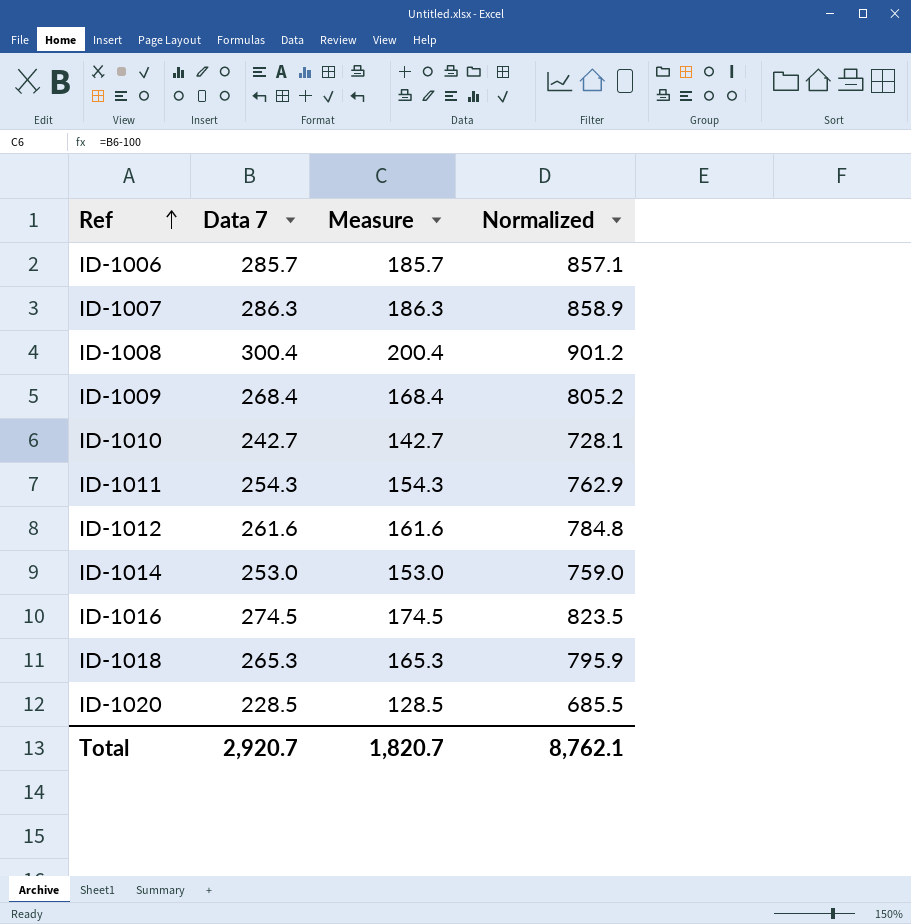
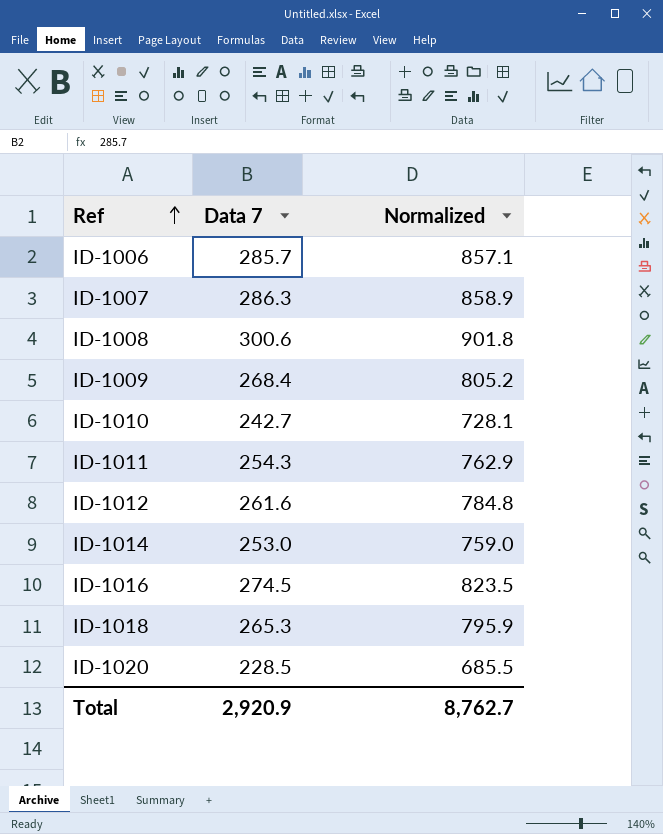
column Measure | formula: [Data 7] - 100 -> none
ID-1008 | Data 7: 300.4 -> 300.6
ID-1008 | Normalized: 901.2 -> 901.8
Total | Data 7: 2,920.7 -> 2,920.9
Total | Normalized: 8,762.1 -> 8,762.7

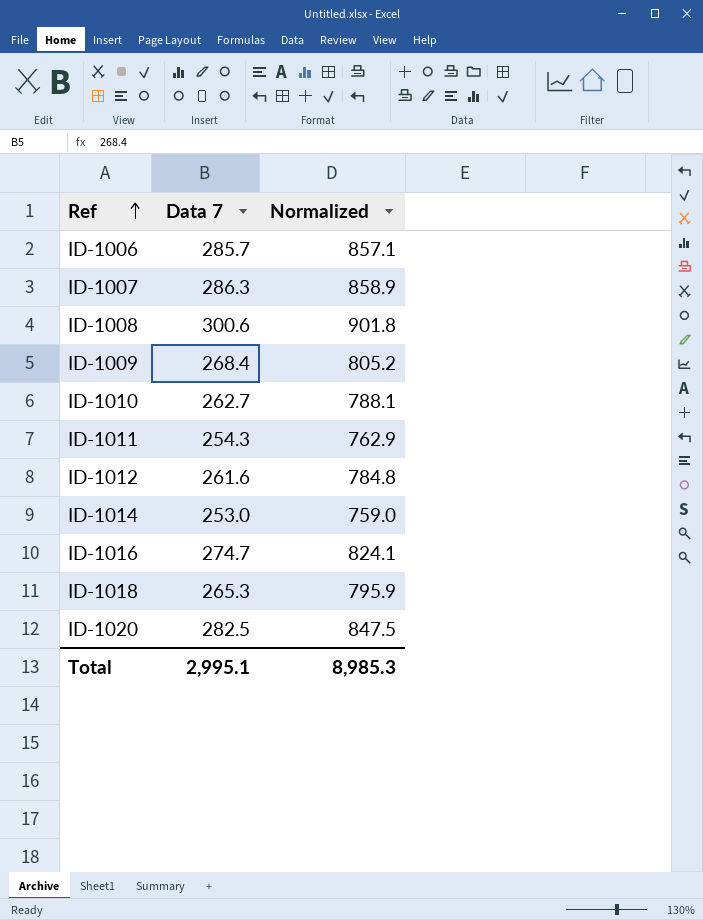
ID-1010 | Data 7: 242.7 -> 262.7
ID-1010 | Normalized: 728.1 -> 788.1
ID-1016 | Data 7: 274.5 -> 274.7
ID-1016 | Normalized: 823.5 -> 824.1
ID-1020 | Data 7: 228.5 -> 282.5
ID-1020 | Normalized: 685.5 -> 847.5
Total | Data 7: 2,920.9 -> 2,995.1
Total | Normalized: 8,762.7 -> 8,985.3

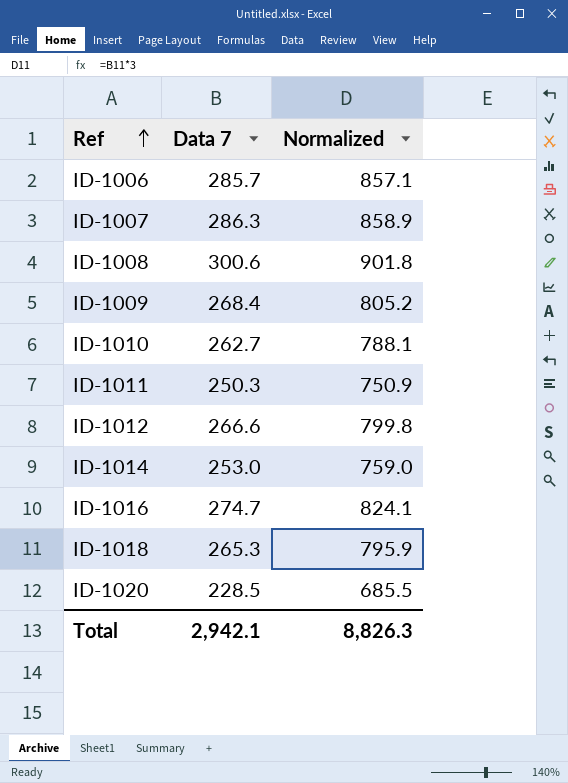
ID-1011 | Data 7: 254.3 -> 250.3
ID-1011 | Normalized: 762.9 -> 750.9
ID-1012 | Data 7: 261.6 -> 266.6
ID-1012 | Normalized: 784.8 -> 799.8
ID-1020 | Data 7: 282.5 -> 228.5
ID-1020 | Normalized: 847.5 -> 685.5
Total | Data 7: 2,995.1 -> 2,942.1
Total | Normalized: 8,985.3 -> 8,826.3

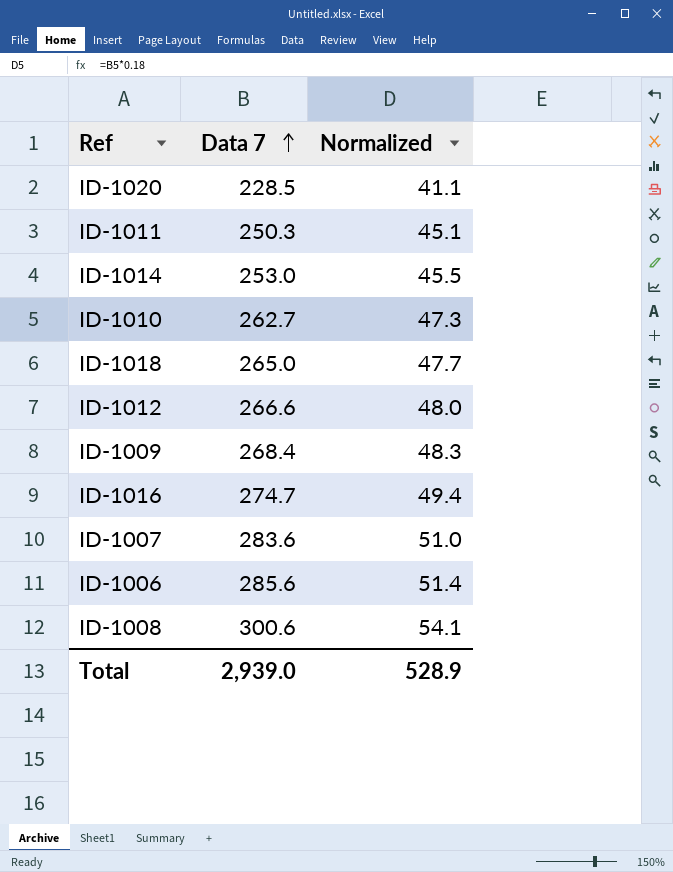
row order: Ref ascending -> Data 7 ascending
column Normalized | formula: [Data 7] * 3 -> [Data 7] * 0.18
ID-1018 | Data 7: 265.3 -> 265.0
ID-1007 | Data 7: 286.3 -> 283.6
ID-1006 | Data 7: 285.7 -> 285.6
Total | Data 7: 2,942.1 -> 2,939.0
Total | Normalized: 8,826.3 -> 528.9

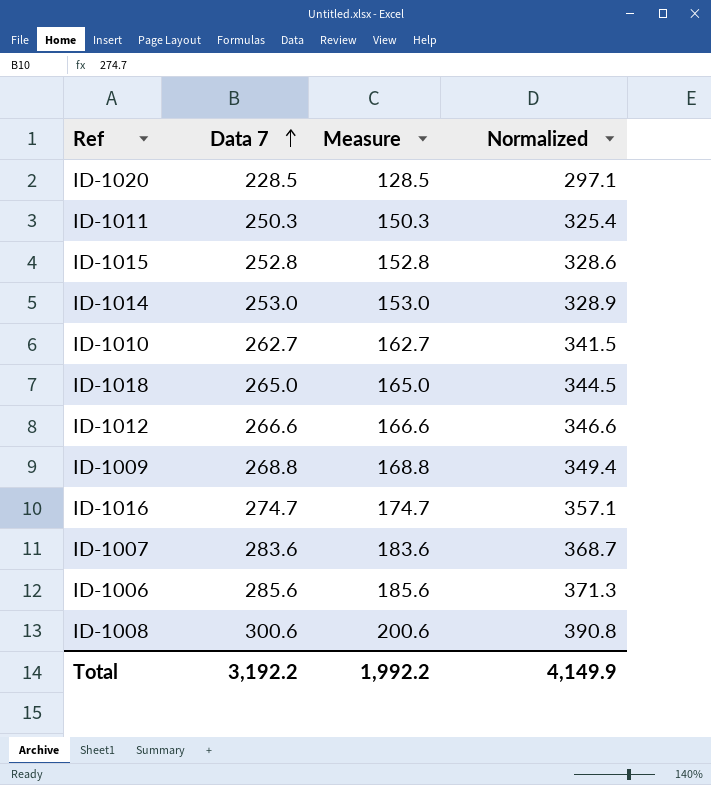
column Measure | formula: none -> [Data 7] - 100
column Normalized | formula: [Data 7] * 0.18 -> [Data 7] * 1.3
row ID-1015: none -> 252.8 | 152.8 | 328.6
ID-1009 | Data 7: 268.4 -> 268.8
Total | Data 7: 2,939.0 -> 3,192.2
Total | Normalized: 528.9 -> 4,149.9

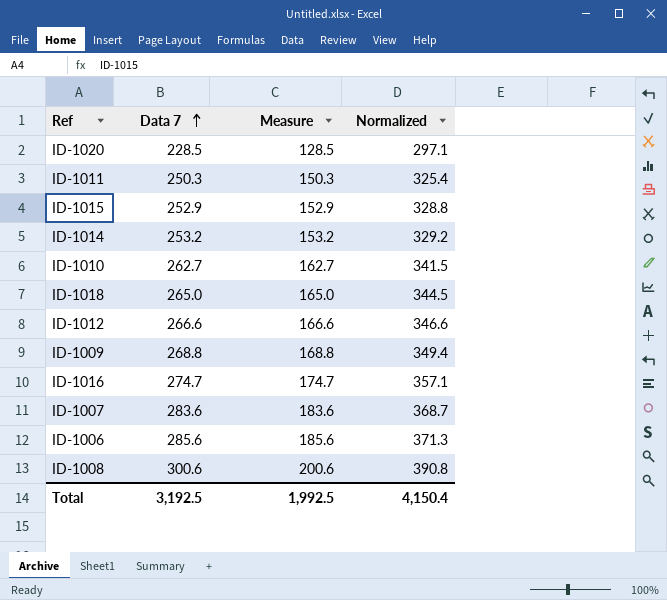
ID-1015 | Data 7: 252.8 -> 252.9
ID-1015 | Measure: 152.8 -> 152.9
ID-1015 | Normalized: 328.6 -> 328.8
ID-1014 | Data 7: 253.0 -> 253.2
ID-1014 | Measure: 153.0 -> 153.2
ID-1014 | Normalized: 328.9 -> 329.2
Total | Data 7: 3,192.2 -> 3,192.5
Total | Measure: 1,992.2 -> 1,992.5
Total | Normalized: 4,149.9 -> 4,150.4

